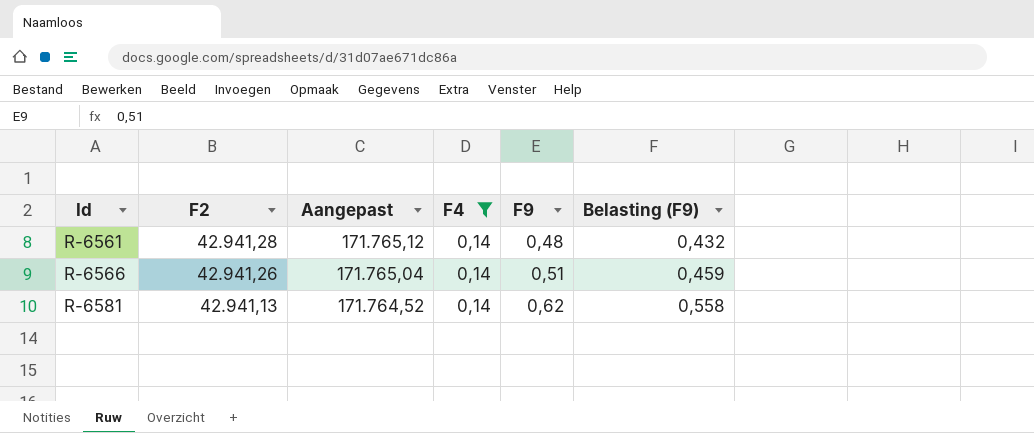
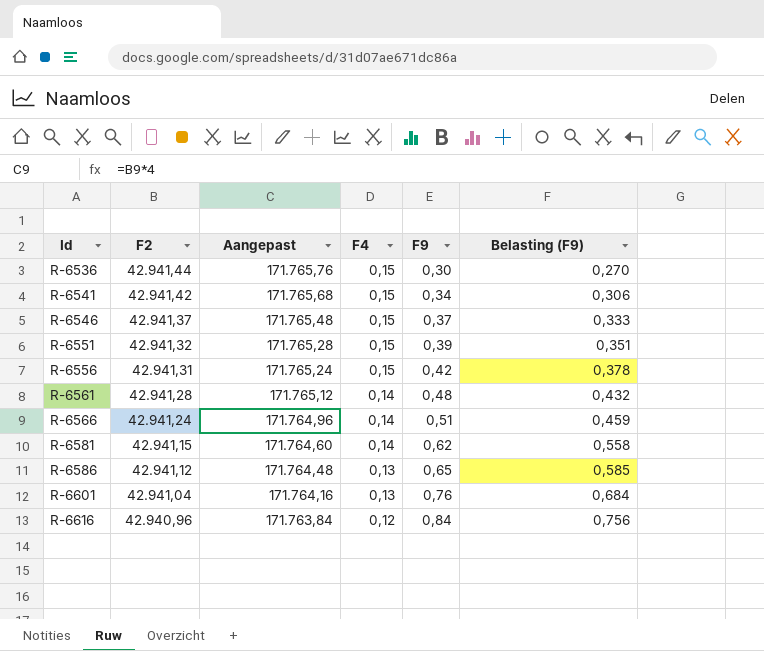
filter: F4 = 0,14 -> none
R-6566 | F2: 42.941,26 -> 42.941,24
R-6566 | Aangepast: 171.765,04 -> 171.764,96
R-6581 | F2: 42.941,13 -> 42.941,15
R-6581 | Aangepast: 171.764,52 -> 171.764,60

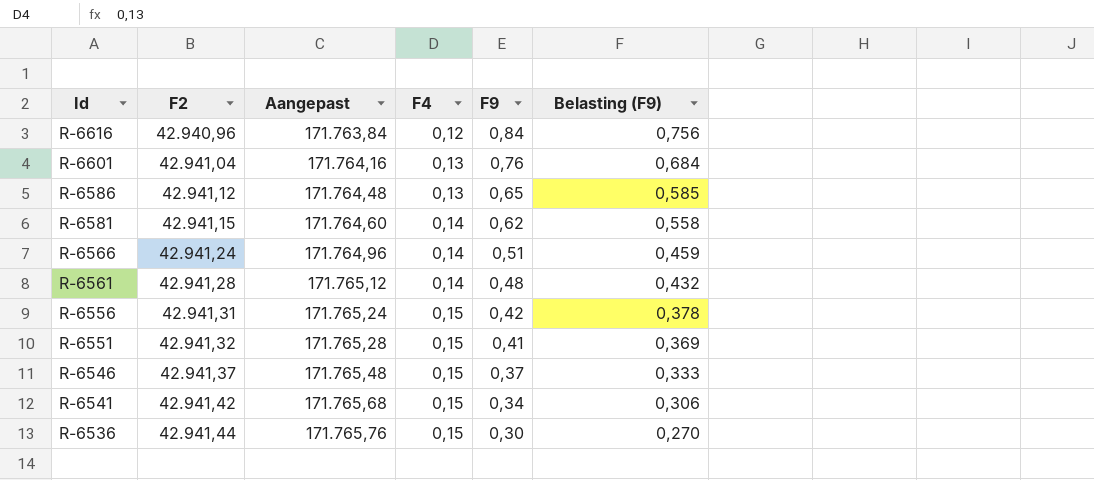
row order: Id ascending -> Id descending
R-6551 | F9: 0,39 -> 0,41
R-6551 | Belasting (F9): 0,351 -> 0,369

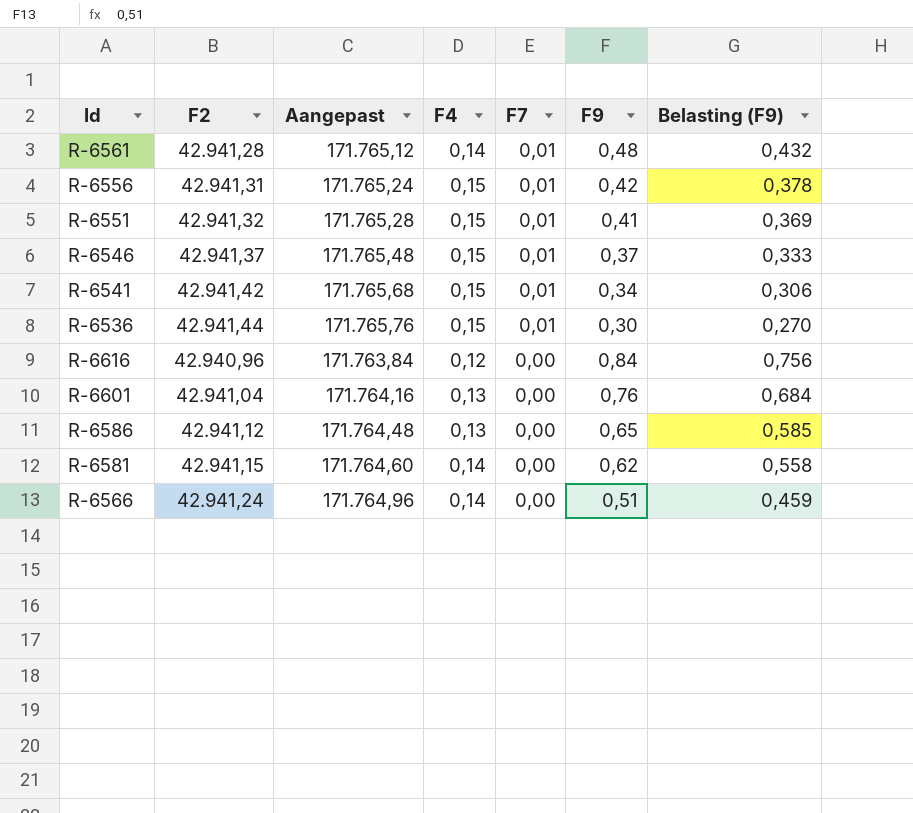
row order: Id descending -> F7 descending
column F7 | position: none -> 5

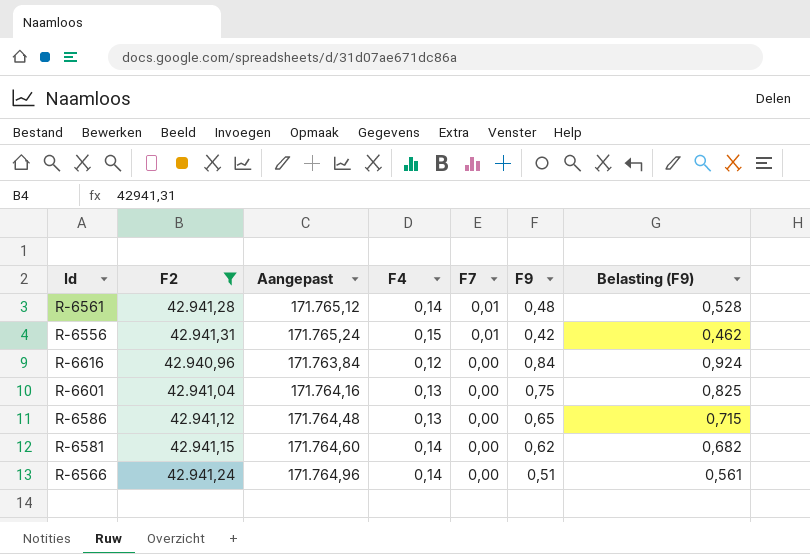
filter: none -> F2 <= 42.941,31
column Belasting (F9) | formula: [F9] * 0,9 -> [F9] * 1,1
R-6601 | F9: 0,76 -> 0,75

